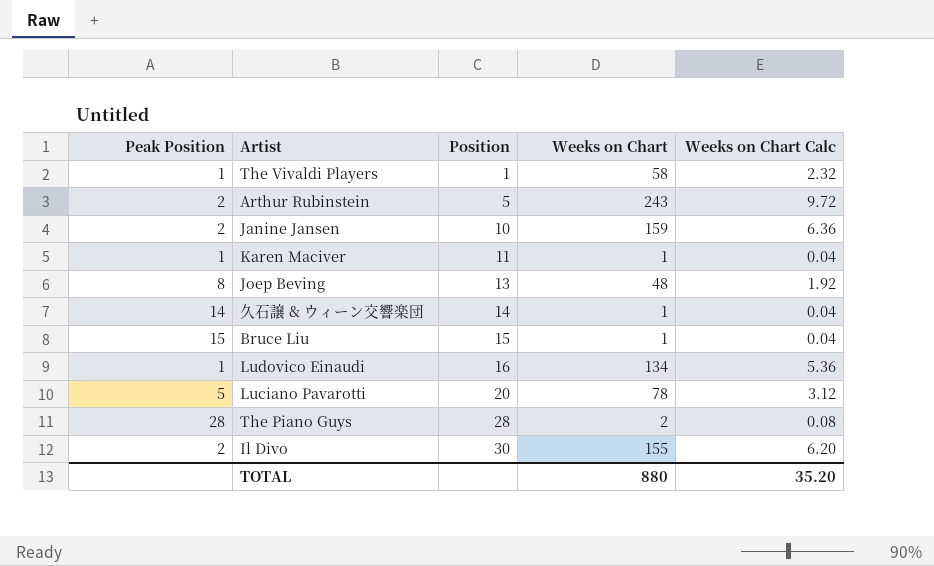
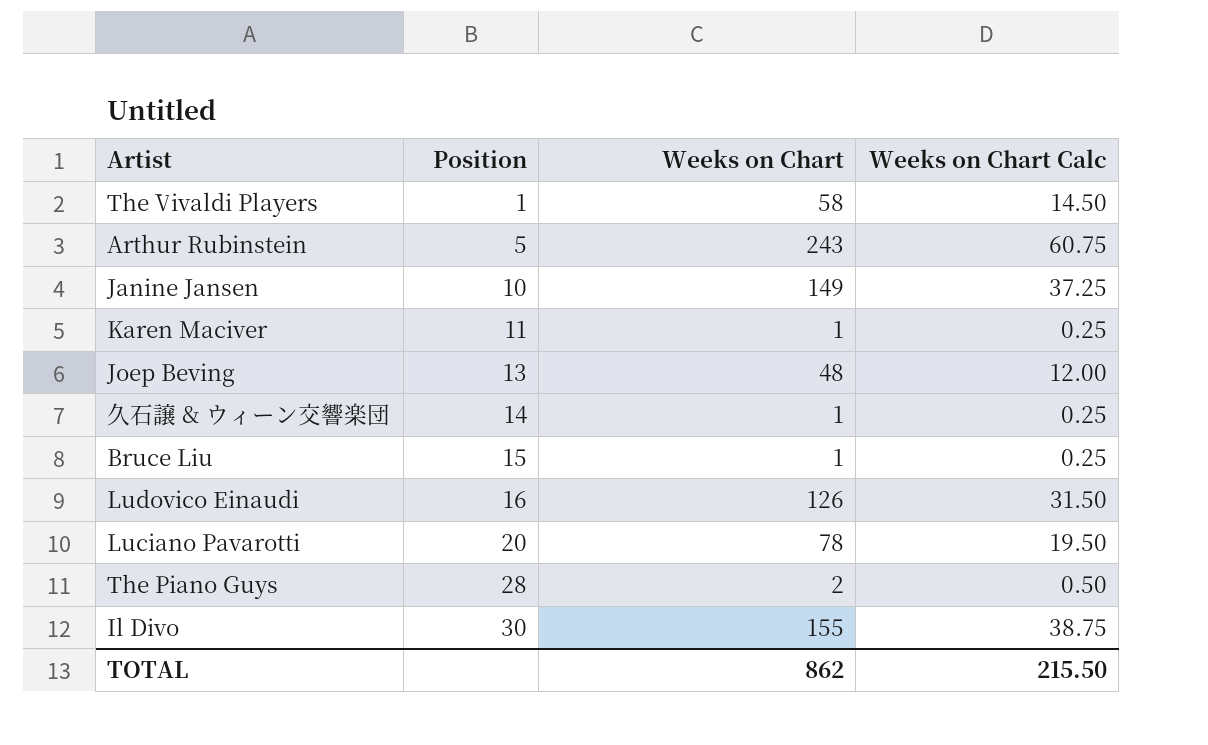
column Peak Position | position: 1 -> none
column Weeks on Chart Calc | formula: [Weeks on Chart] * 0.04 -> [Weeks on Chart] * 0.25
Janine Jansen | Weeks on Chart: 159 -> 149
Ludovico Einaudi | Weeks on Chart: 134 -> 126
TOTAL | Weeks on Chart: 880 -> 862
TOTAL | Weeks on Chart Calc: 35.20 -> 215.50

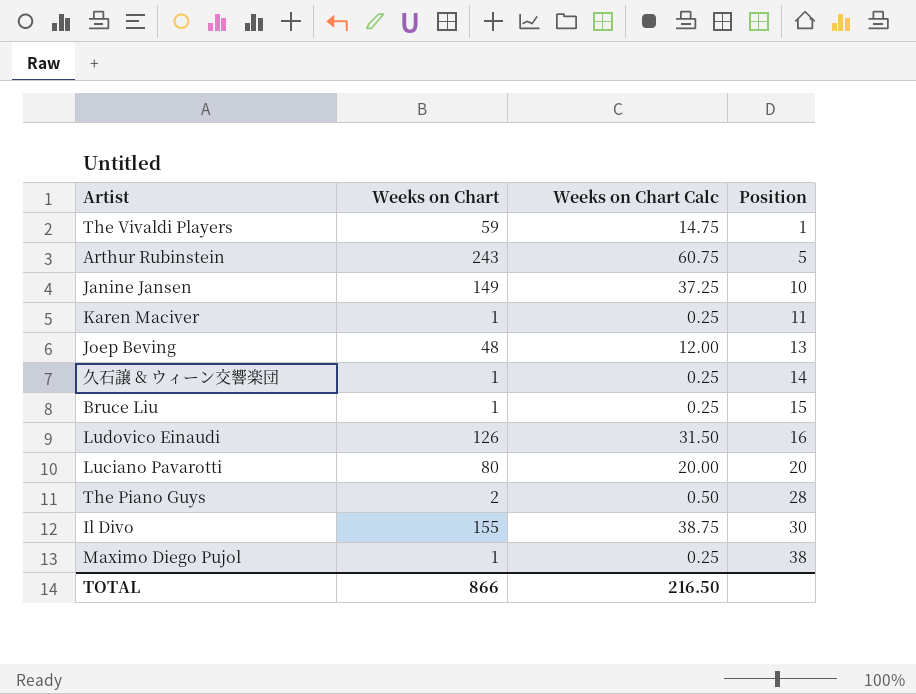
column Position | position: 2 -> 4
The Vivaldi Players | Weeks on Chart: 58 -> 59
The Vivaldi Players | Weeks on Chart Calc: 14.50 -> 14.75
Luciano Pavarotti | Weeks on Chart: 78 -> 80
Luciano Pavarotti | Weeks on Chart Calc: 19.50 -> 20.00
row Maximo Diego Pujol: none -> 1 | 0.25 | 38
TOTAL | Weeks on Chart: 862 -> 866
TOTAL | Weeks on Chart Calc: 215.50 -> 216.50

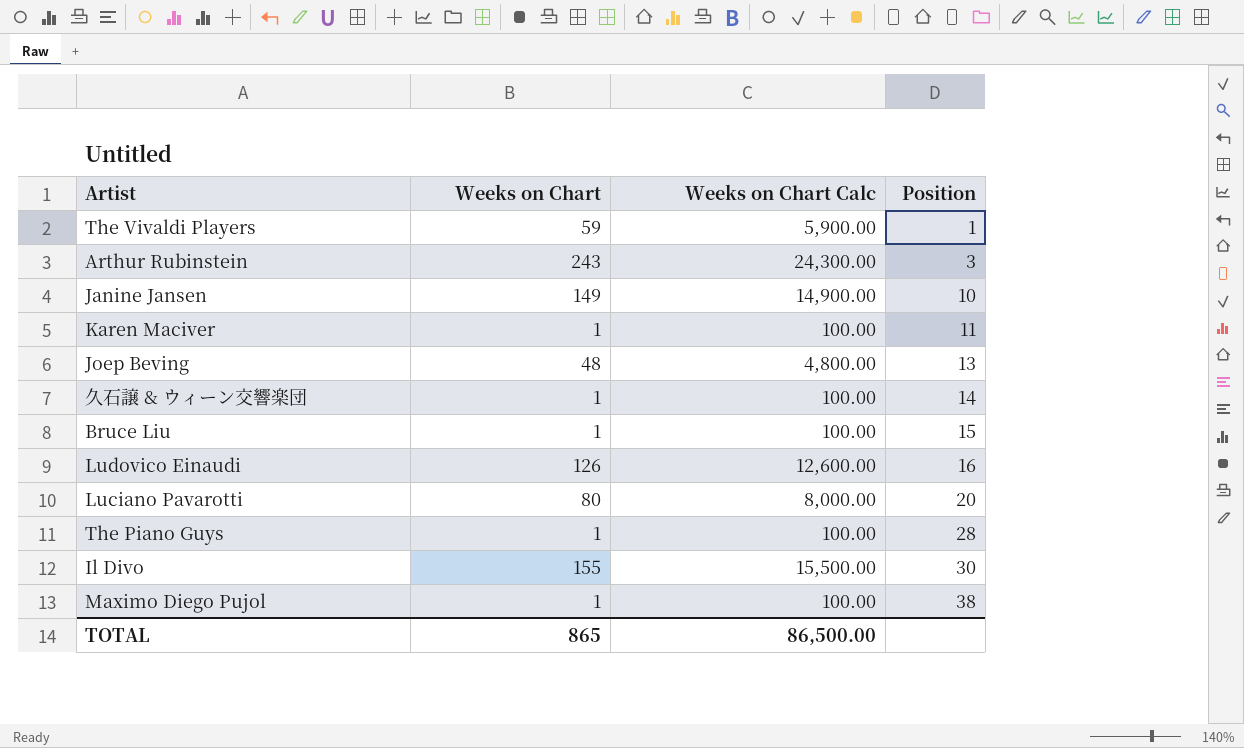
column Weeks on Chart Calc | formula: [Weeks on Chart] * 0.25 -> [Weeks on Chart] * 100
Arthur Rubinstein | Position: 5 -> 3
The Piano Guys | Weeks on Chart: 2 -> 1
TOTAL | Weeks on Chart: 866 -> 865
TOTAL | Weeks on Chart Calc: 216.50 -> 86,500.00

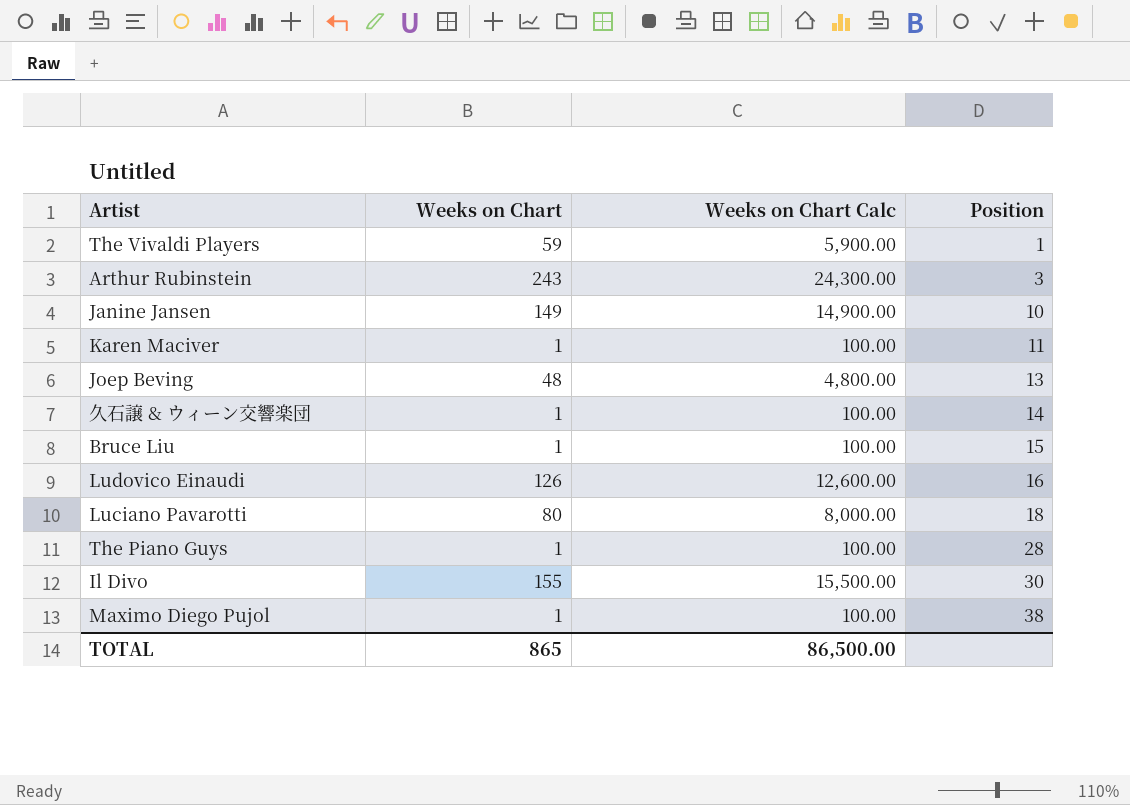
Luciano Pavarotti | Position: 20 -> 18

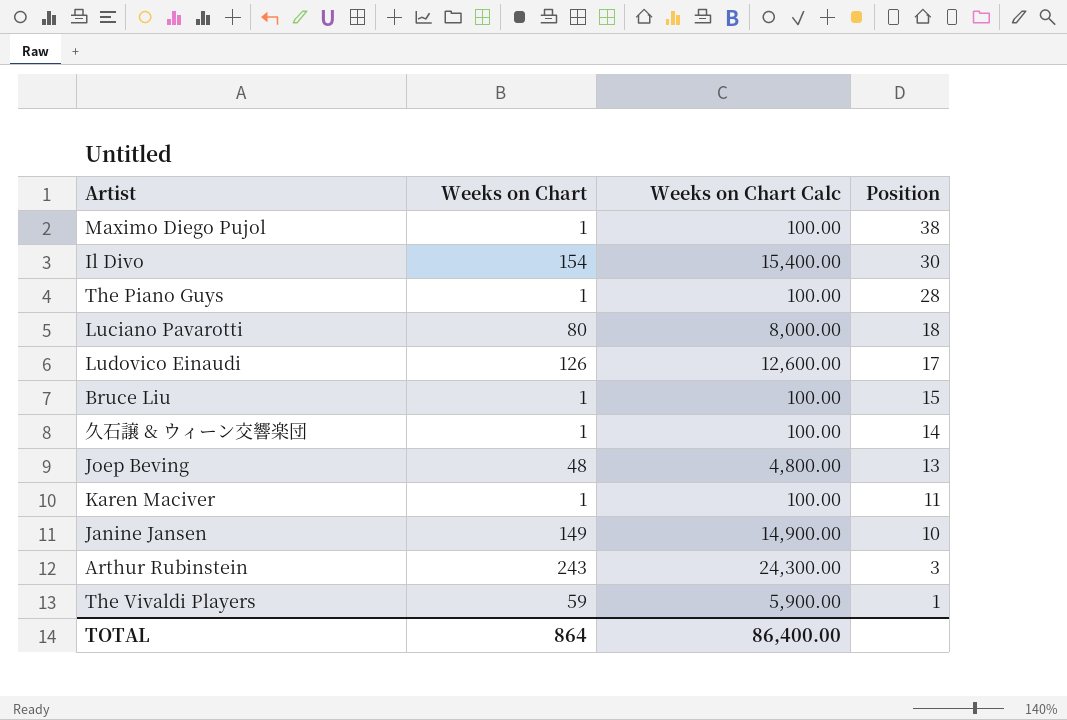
row order: Position ascending -> Position descending
Il Divo | Weeks on Chart: 155 -> 154
Il Divo | Weeks on Chart Calc: 15,500.00 -> 15,400.00
Ludovico Einaudi | Position: 16 -> 17
TOTAL | Weeks on Chart: 865 -> 864
TOTAL | Weeks on Chart Calc: 86,500.00 -> 86,400.00

